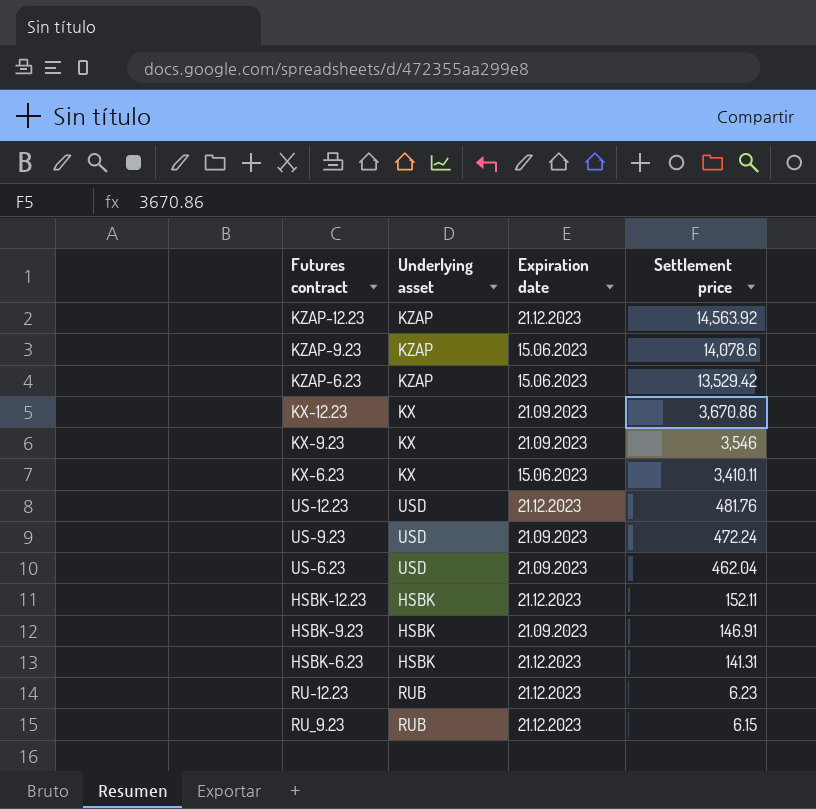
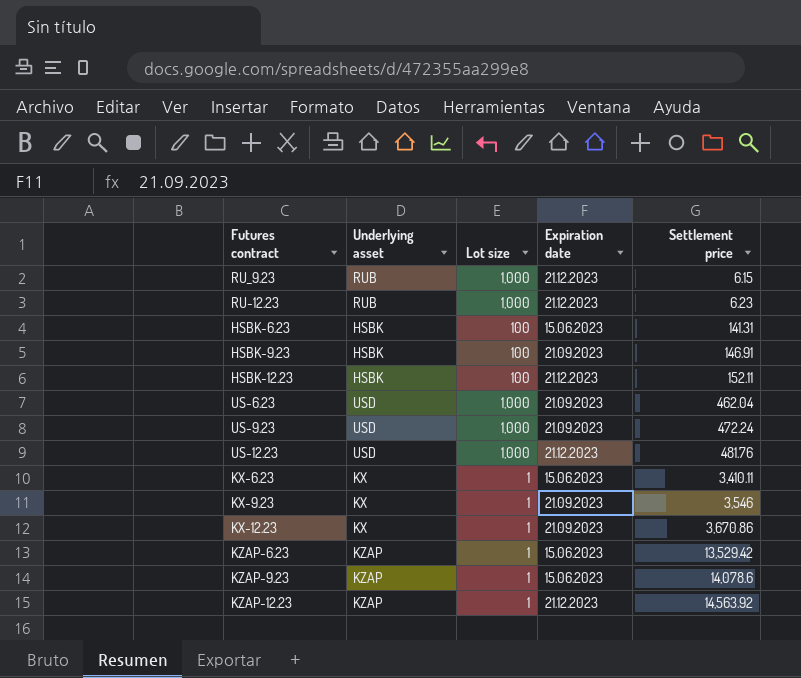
row order: Settlement price descending -> Settlement price ascending
column Lot size | position: none -> 3
HSBK-6.23 | Expiration date: 21.12.2023 -> 15.06.2023

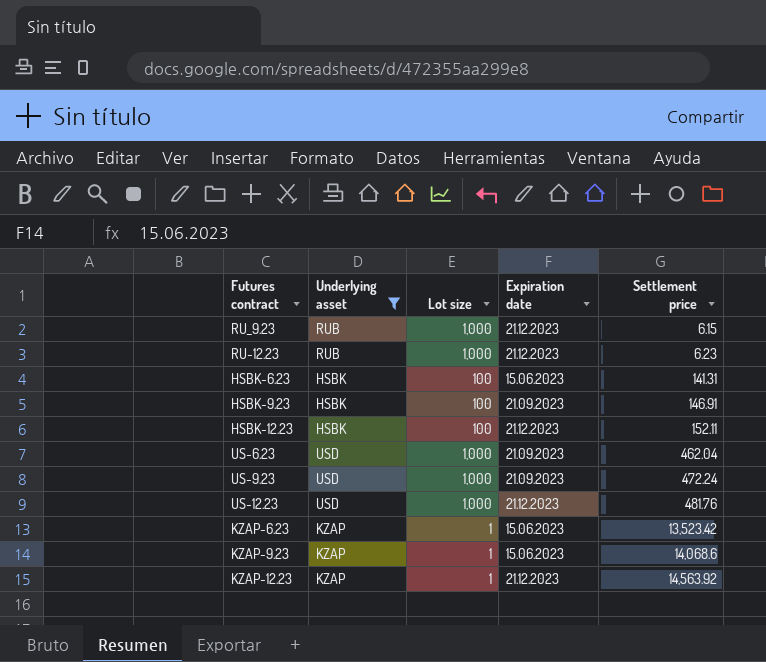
filter: none -> Underlying asset != KX
KZAP-6.23 | Settlement price: 13,529.42 -> 13,523.42
KZAP-9.23 | Settlement price: 14,078.6 -> 14,068.6

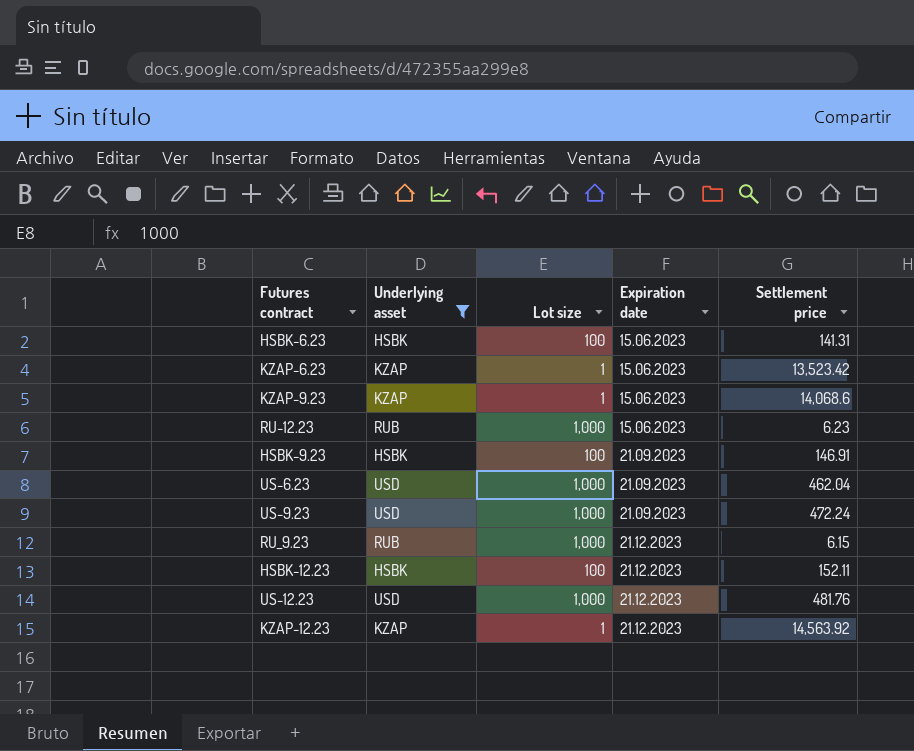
row order: Settlement price ascending -> Expiration date ascending
RU-12.23 | Expiration date: 21.12.2023 -> 15.06.2023

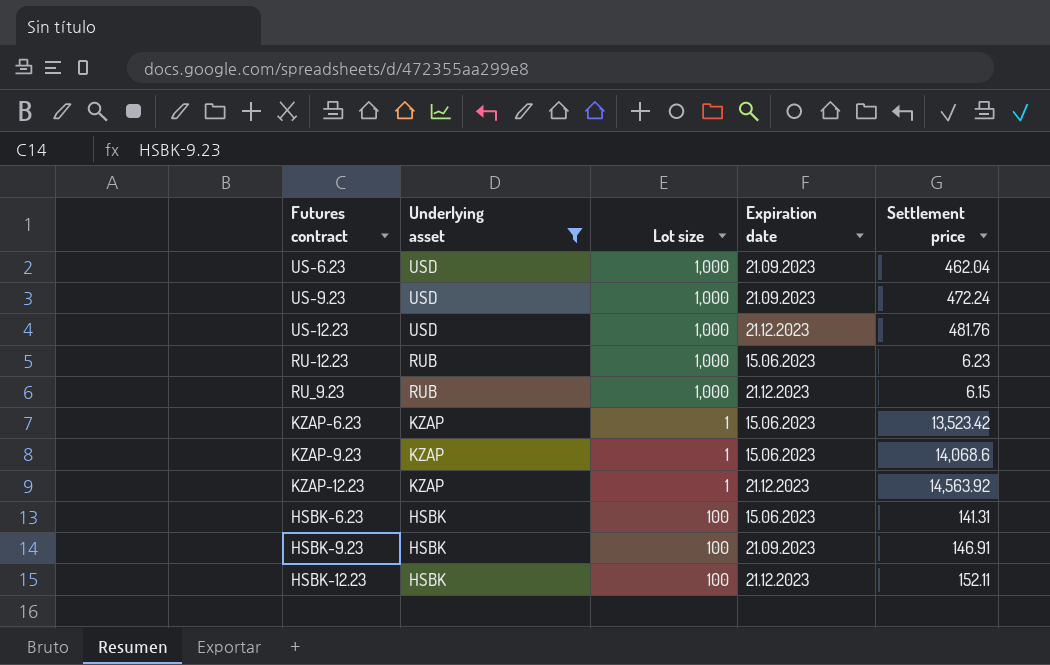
row order: Expiration date ascending -> Underlying asset descending

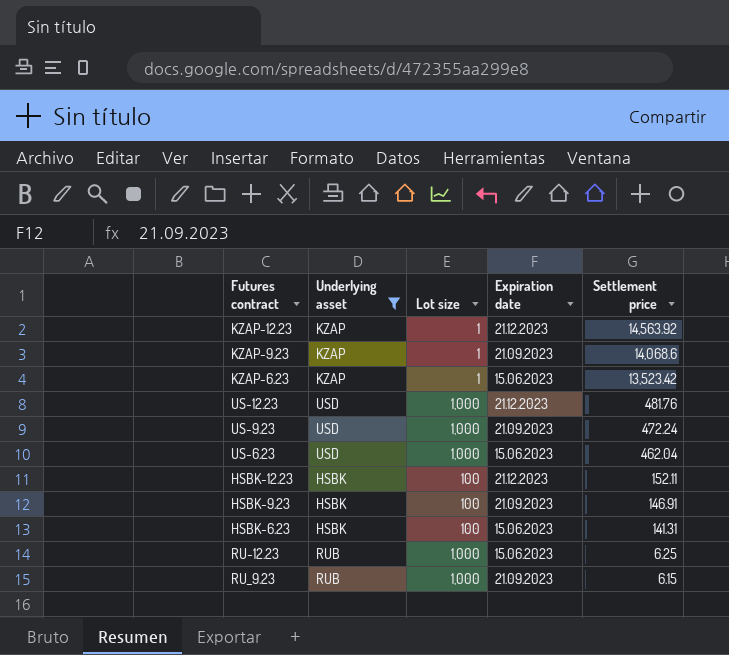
row order: Underlying asset descending -> Settlement price descending
KZAP-9.23 | Expiration date: 15.06.2023 -> 21.09.2023
US-6.23 | Expiration date: 21.09.2023 -> 15.06.2023
RU-12.23 | Settlement price: 6.23 -> 6.25
RU_9.23 | Expiration date: 21.12.2023 -> 21.09.2023

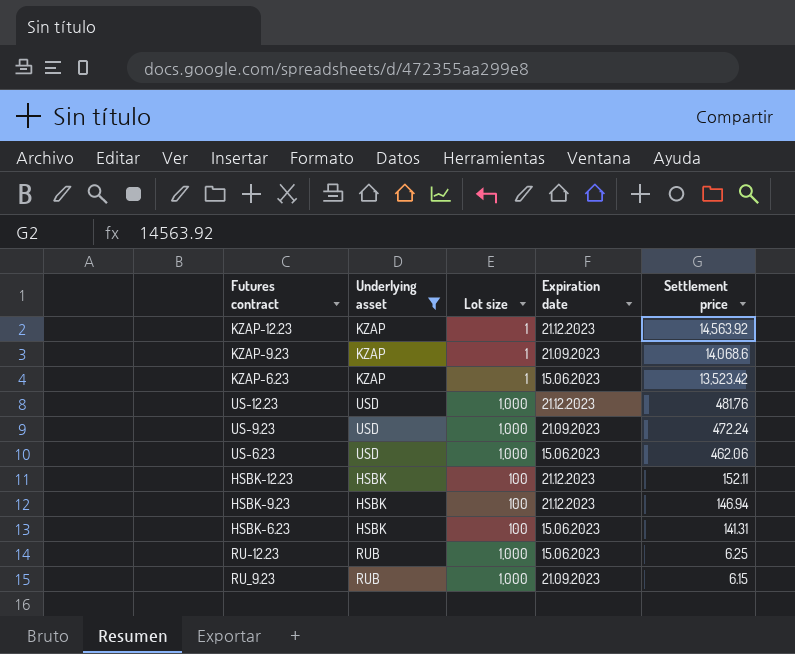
US-6.23 | Settlement price: 462.04 -> 462.06
HSBK-9.23 | Expiration date: 21.09.2023 -> 21.12.2023
HSBK-9.23 | Settlement price: 146.91 -> 146.94

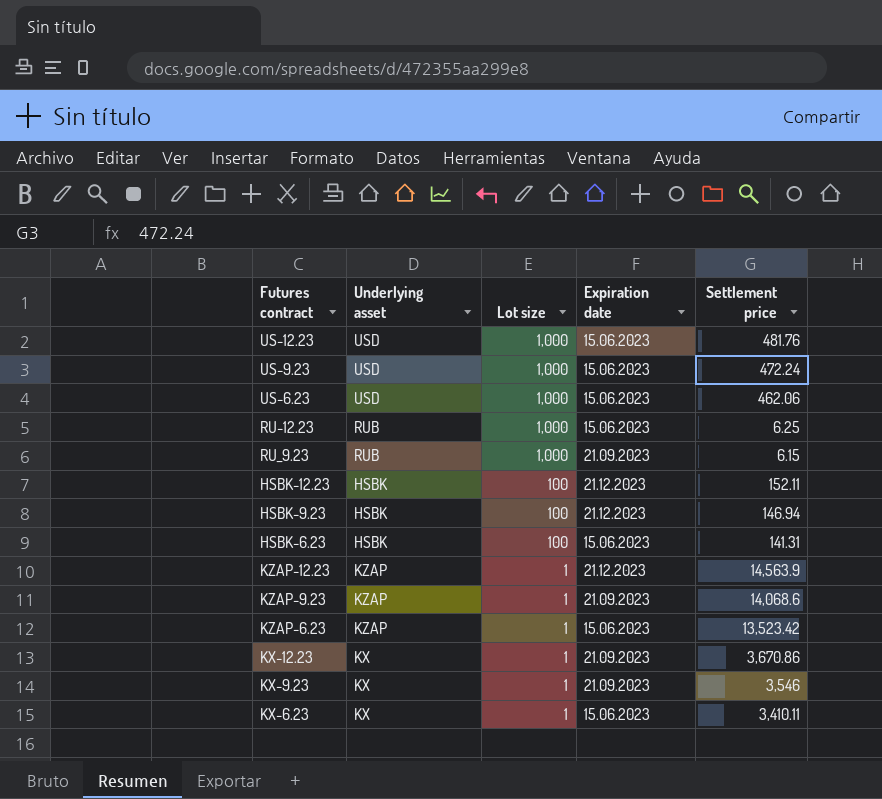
filter: Underlying asset != KX -> none
row order: Settlement price descending -> Lot size descending
US-12.23 | Expiration date: 21.12.2023 -> 15.06.2023
US-9.23 | Expiration date: 21.09.2023 -> 15.06.2023
KZAP-12.23 | Settlement price: 14,563.92 -> 14,563.9

